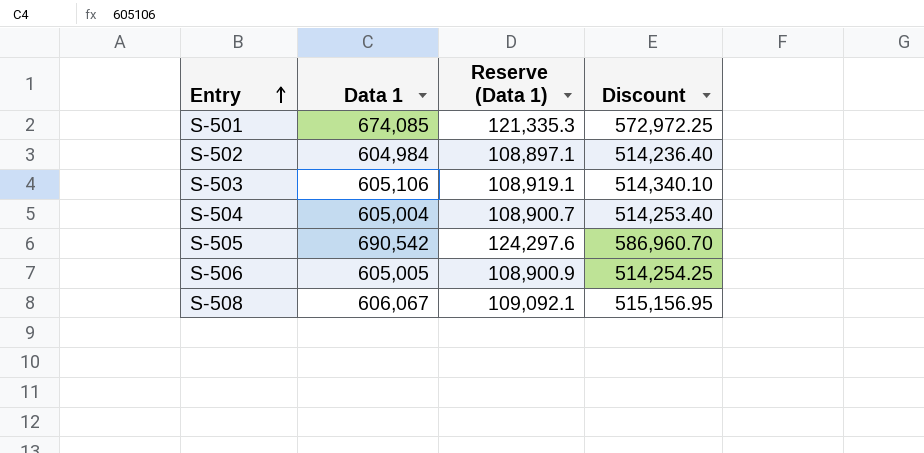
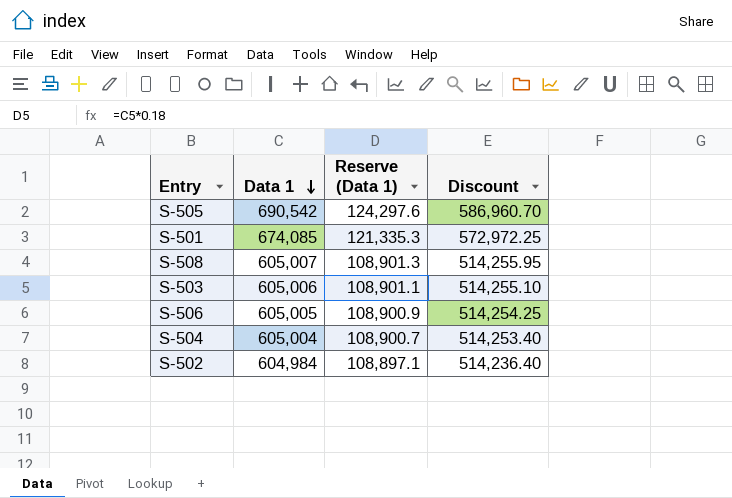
row order: Entry ascending -> Data 1 descending
S-508 | Data 1: 606,067 -> 605,007
S-508 | Reserve (Data 1): 109,092.1 -> 108,901.3
S-508 | Discount: 515,156.95 -> 514,255.95
S-503 | Data 1: 605,106 -> 605,006
S-503 | Reserve (Data 1): 108,919.1 -> 108,901.1
S-503 | Discount: 514,340.10 -> 514,255.10

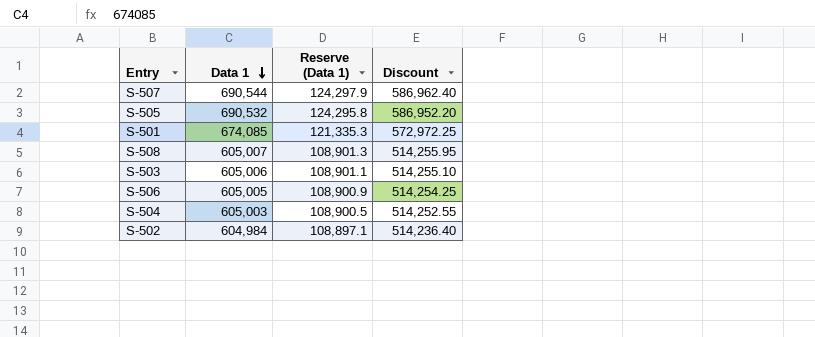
row S-507: none -> 690,544 | 124,297.9 | 586,962.40
S-505 | Data 1: 690,542 -> 690,532
S-505 | Reserve (Data 1): 124,297.6 -> 124,295.8
S-505 | Discount: 586,960.70 -> 586,952.20
S-504 | Data 1: 605,004 -> 605,003
S-504 | Reserve (Data 1): 108,900.7 -> 108,900.5
S-504 | Discount: 514,253.40 -> 514,252.55

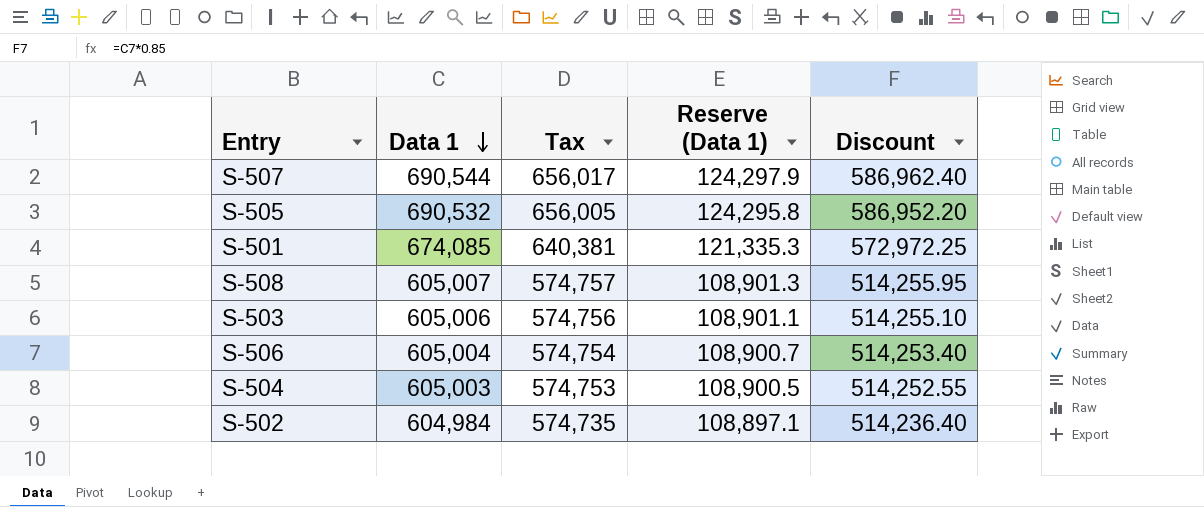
column Tax | formula: none -> [Data 1] * 0.95
S-506 | Data 1: 605,005 -> 605,004
S-506 | Reserve (Data 1): 108,900.9 -> 108,900.7
S-506 | Discount: 514,254.25 -> 514,253.40

